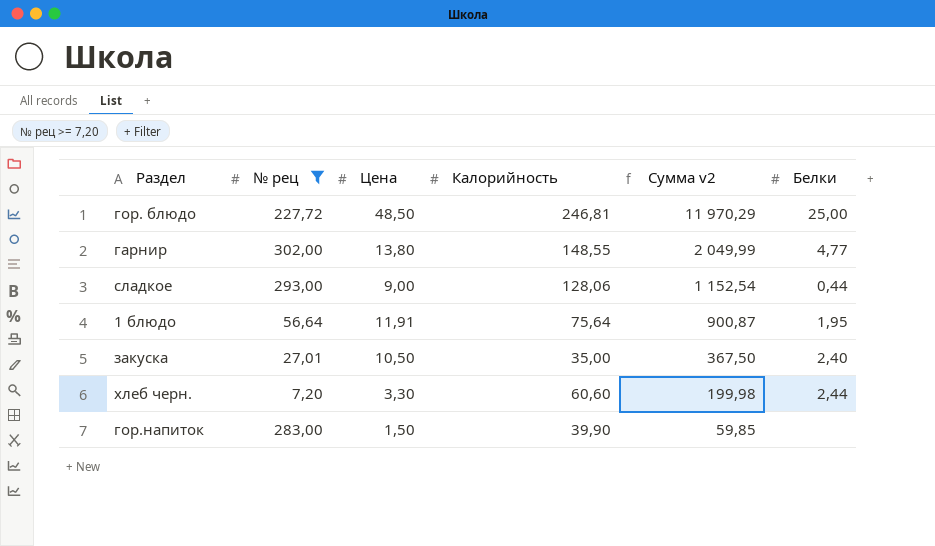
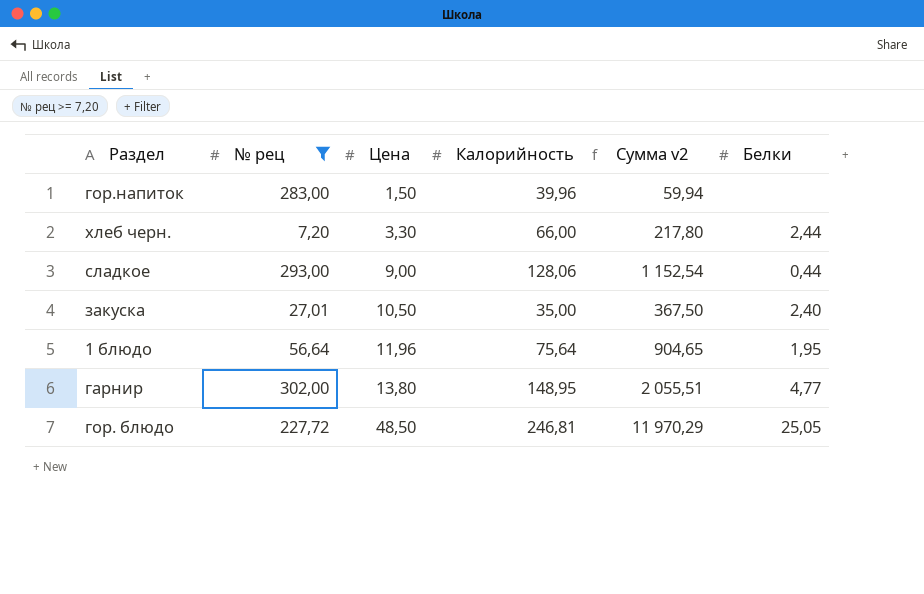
row order: Сумма v2 descending -> Цена ascending
гор.напиток | Калорийность: 39,90 -> 39,96
гор.напиток | Сумма v2: 59,85 -> 59,94
хлеб черн. | Калорийность: 60,60 -> 66,00
хлеб черн. | Сумма v2: 199,98 -> 217,80
1 блюдо | Цена: 11,91 -> 11,96
1 блюдо | Сумма v2: 900,87 -> 904,65
гарнир | Калорийность: 148,55 -> 148,95
гарнир | Сумма v2: 2 049,99 -> 2 055,51
гор. блюдо | Белки: 25,00 -> 25,05

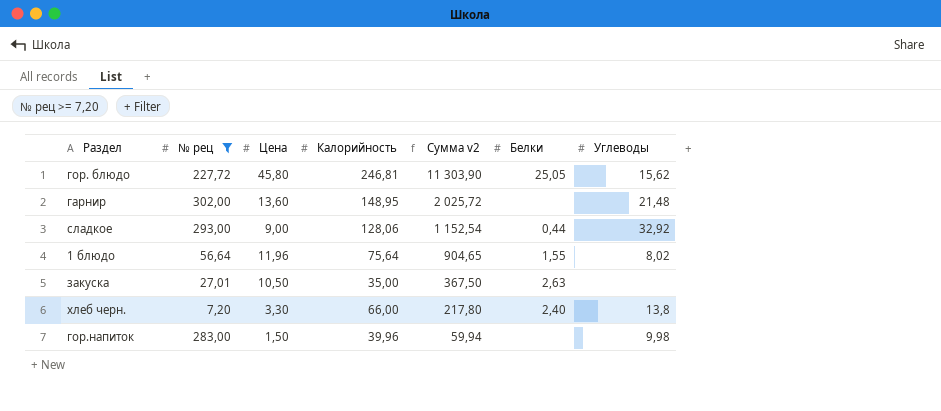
row order: Цена ascending -> Сумма v2 descending
column Углеводы | position: none -> 7
гор. блюдо | Цена: 48,50 -> 45,80
гор. блюдо | Сумма v2: 11 970,29 -> 11 303,90
гарнир | Цена: 13,80 -> 13,60
гарнир | Сумма v2: 2 055,51 -> 2 025,72
гарнир | Белки: 4,77 -> none
1 блюдо | Белки: 1,95 -> 1,55
закуска | Белки: 2,40 -> 2,63
хлеб черн. | Белки: 2,44 -> 2,40

